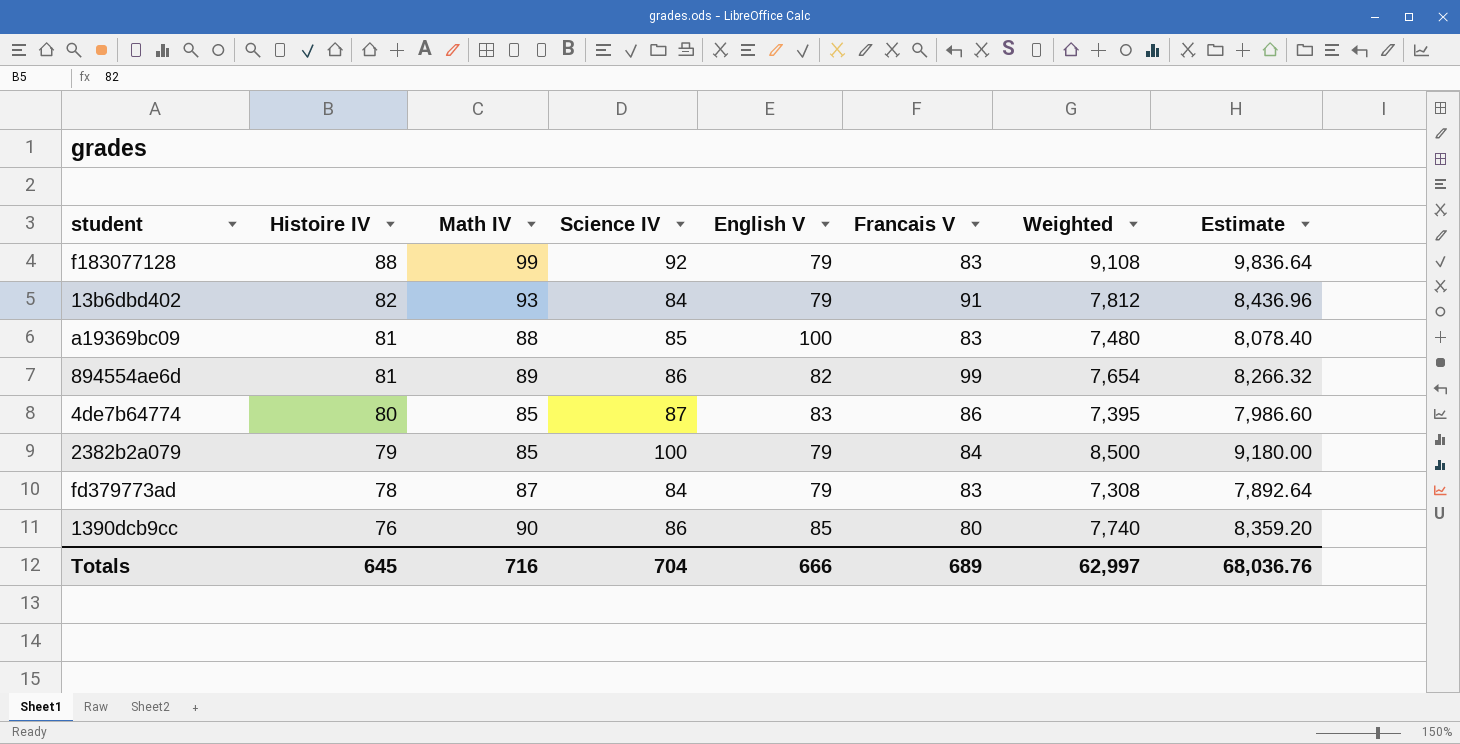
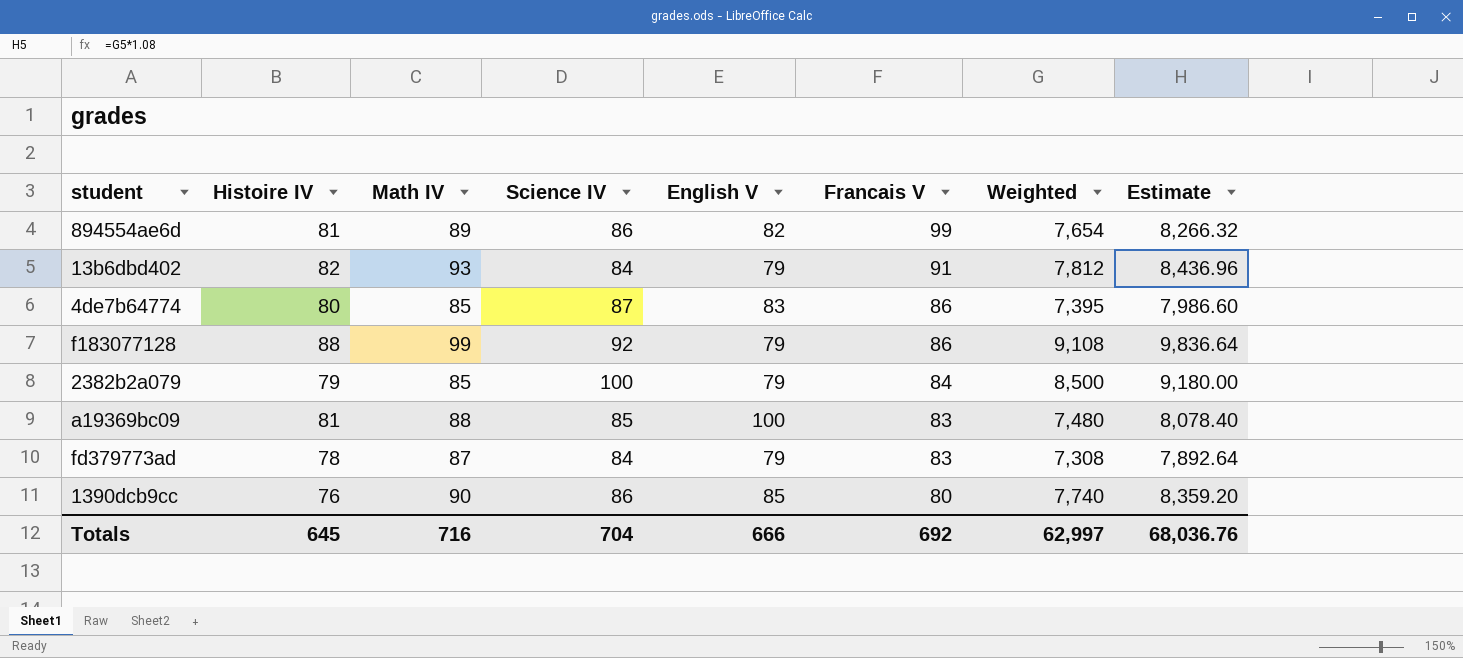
row order: Histoire IV descending -> Francais V descending
f183077128 | Francais V: 83 -> 86
Totals | Francais V: 689 -> 692

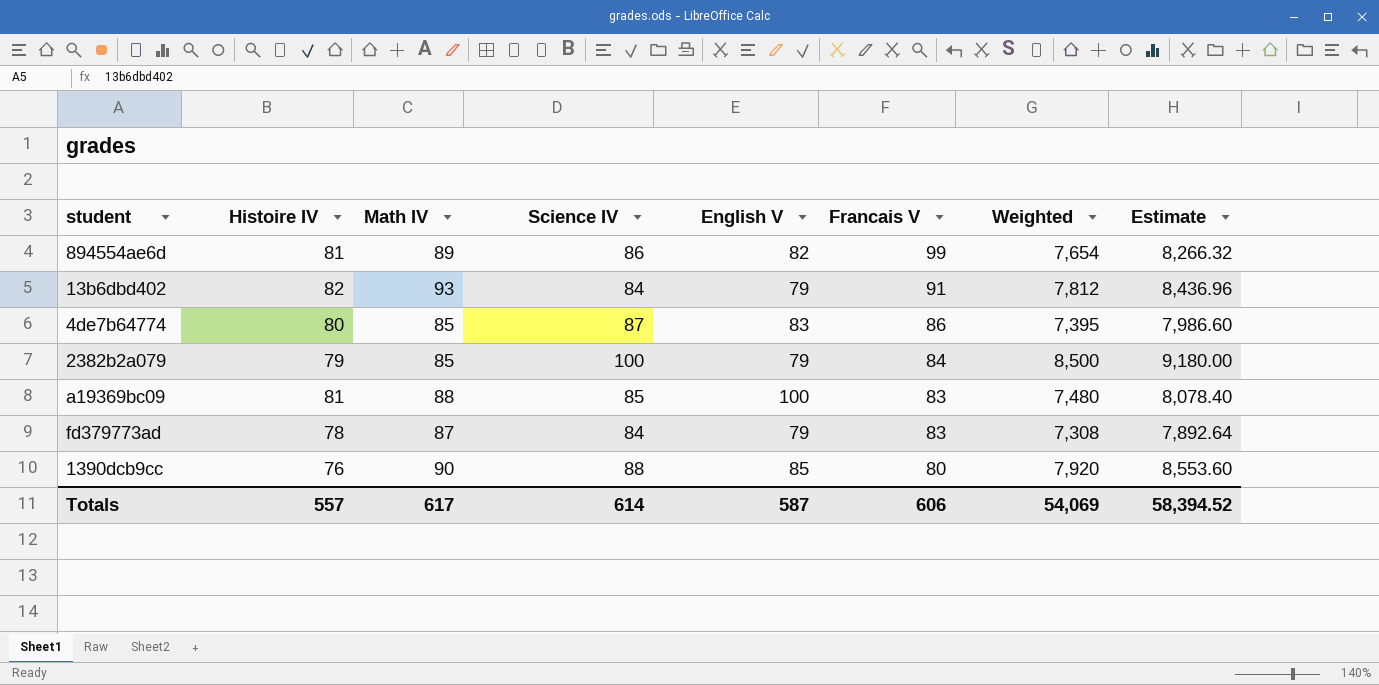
row f183077128: 88 | 99 | 92 | 79 | 86 | 9,108 | 9,836.64 -> none
1390dcb9cc | Science IV: 86 -> 88
1390dcb9cc | Weighted: 7,740 -> 7,920
1390dcb9cc | Estimate: 8,359.20 -> 8,553.60
Totals | Histoire IV: 645 -> 557
Totals | Math IV: 716 -> 617
Totals | Science IV: 704 -> 614
Totals | English V: 666 -> 587
Totals | Francais V: 692 -> 606
Totals | Weighted: 62,997 -> 54,069
Totals | Estimate: 68,036.76 -> 58,394.52

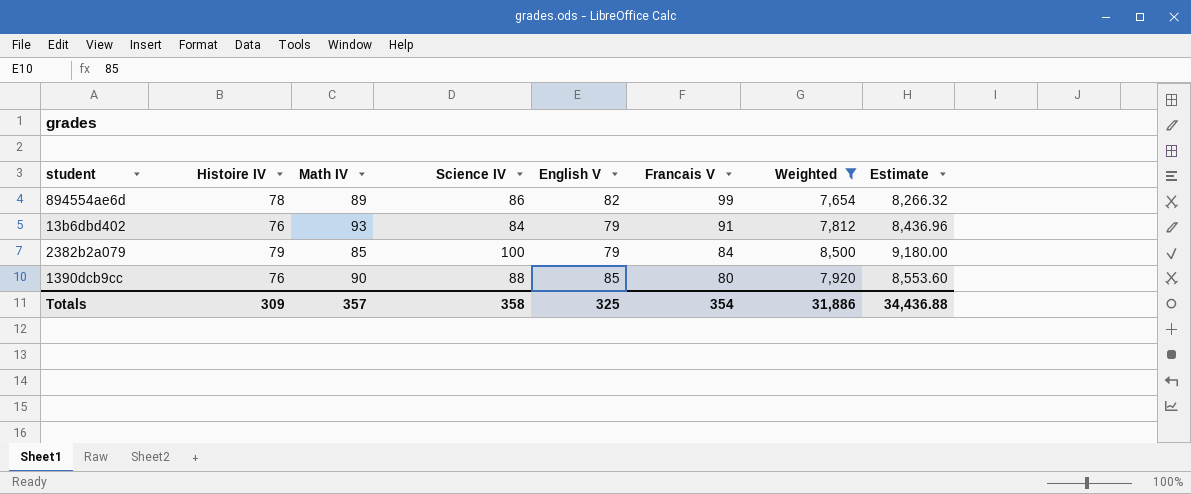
filter: none -> Weighted >= 7,654
894554ae6d | Histoire IV: 81 -> 78
13b6dbd402 | Histoire IV: 82 -> 76
Totals | Histoire IV: 557 -> 309
Totals | Math IV: 617 -> 357
Totals | Science IV: 614 -> 358
Totals | English V: 587 -> 325
Totals | Francais V: 606 -> 354
Totals | Weighted: 54,069 -> 31,886
Totals | Estimate: 58,394.52 -> 34,436.88

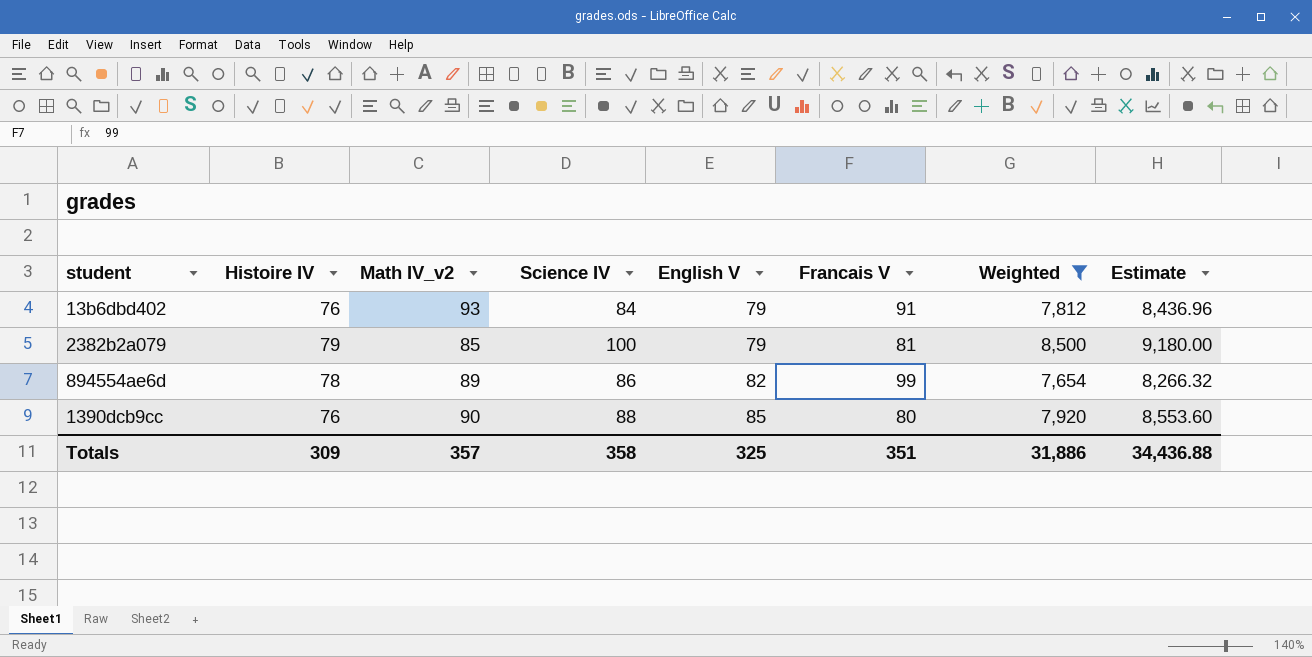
row order: Francais V descending -> English V ascending
column name: Math IV -> Math IV_v2
2382b2a079 | Francais V: 84 -> 81
Totals | Francais V: 354 -> 351

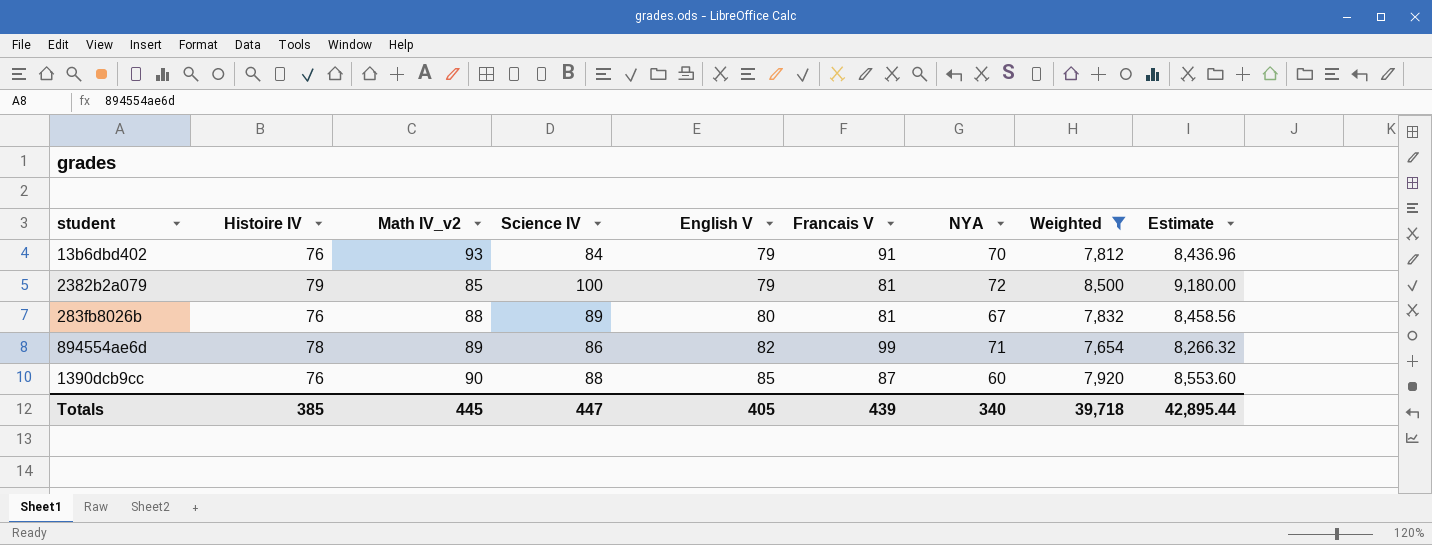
column NYA | position: none -> 7
row 283fb8026b: none -> 76 | 88 | 89 | 80 | 81 | 67 | 7,832 | 8,458.56
1390dcb9cc | Francais V: 80 -> 87
Totals | Histoire IV: 309 -> 385
Totals | Math IV_v2: 357 -> 445
Totals | Science IV: 358 -> 447
Totals | English V: 325 -> 405
Totals | Francais V: 351 -> 439
Totals | Weighted: 31,886 -> 39,718
Totals | Estimate: 34,436.88 -> 42,895.44

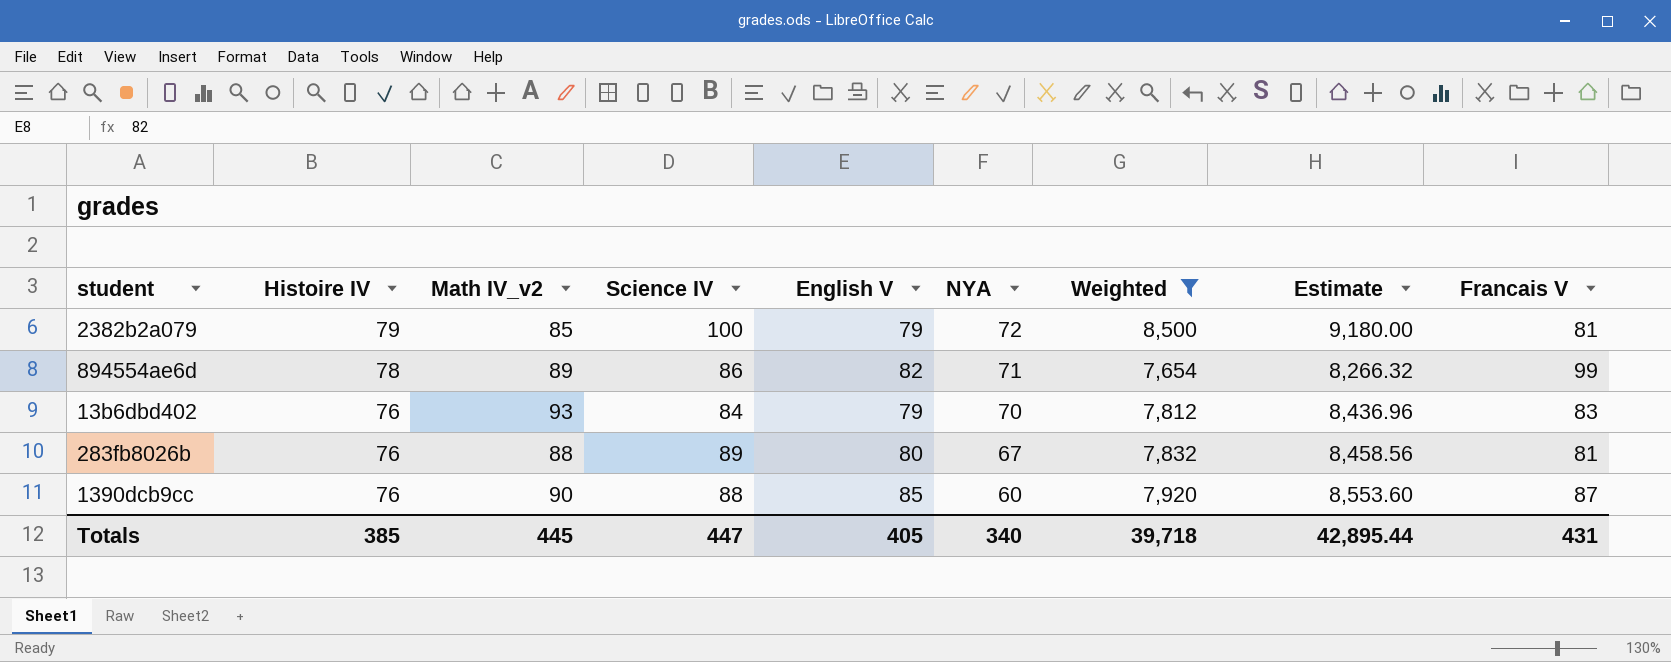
row order: English V ascending -> Histoire IV descending
column Francais V | position: 6 -> 9
13b6dbd402 | Francais V: 91 -> 83
Totals | Francais V: 439 -> 431

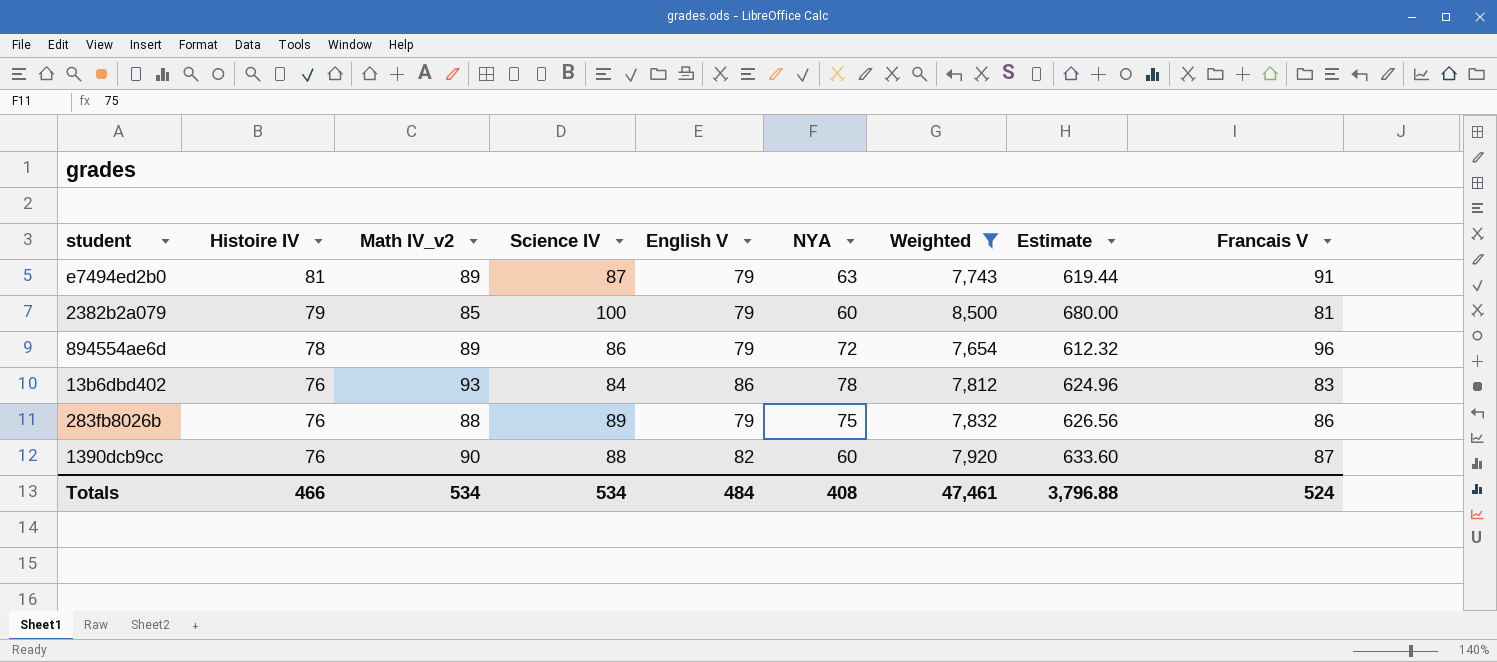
column Estimate | formula: [Weighted] * 1.08 -> [Weighted] * 0.08
row e7494ed2b0: none -> 81 | 89 | 87 | 79 | 63 | 7,743 | 619.44 | 91
2382b2a079 | NYA: 72 -> 60
894554ae6d | English V: 82 -> 79
894554ae6d | NYA: 71 -> 72
894554ae6d | Francais V: 99 -> 96
13b6dbd402 | English V: 79 -> 86
13b6dbd402 | NYA: 70 -> 78
283fb8026b | English V: 80 -> 79
283fb8026b | NYA: 67 -> 75
283fb8026b | Francais V: 81 -> 86
1390dcb9cc | English V: 85 -> 82
Totals | Histoire IV: 385 -> 466
Totals | Math IV_v2: 445 -> 534
Totals | Science IV: 447 -> 534
Totals | English V: 405 -> 484
Totals | NYA: 340 -> 408
Totals | Weighted: 39,718 -> 47,461
Totals | Estimate: 42,895.44 -> 3,796.88
Totals | Francais V: 431 -> 524

